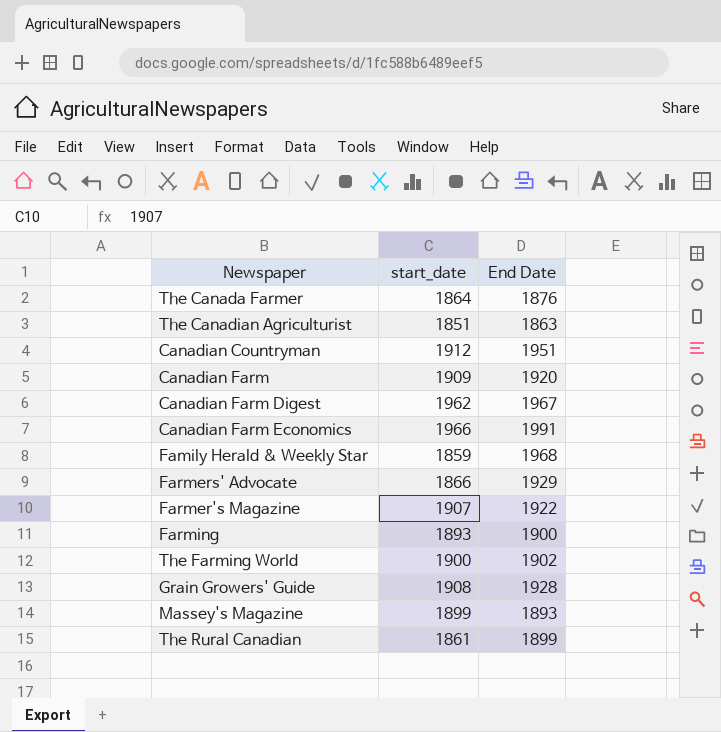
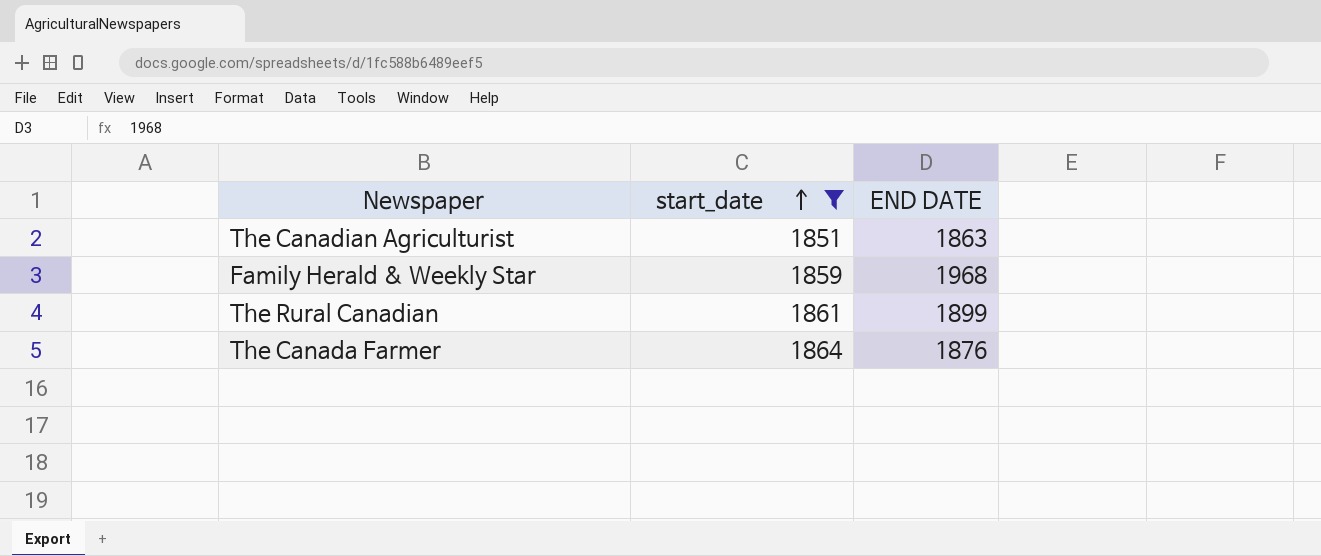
filter: none -> start_date <= 1864
row order: none -> start_date ascending
column name: End Date -> END DATE

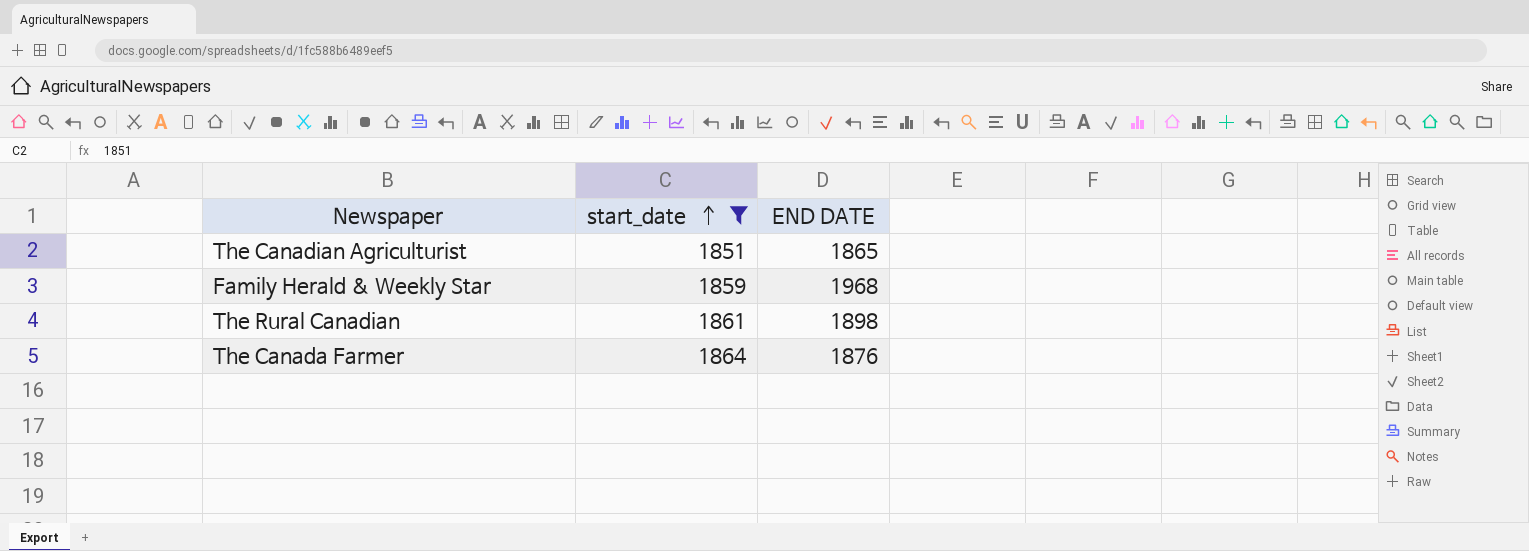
The Canadian Agriculturist | END DATE: 1863 -> 1865
The Rural Canadian | END DATE: 1899 -> 1898

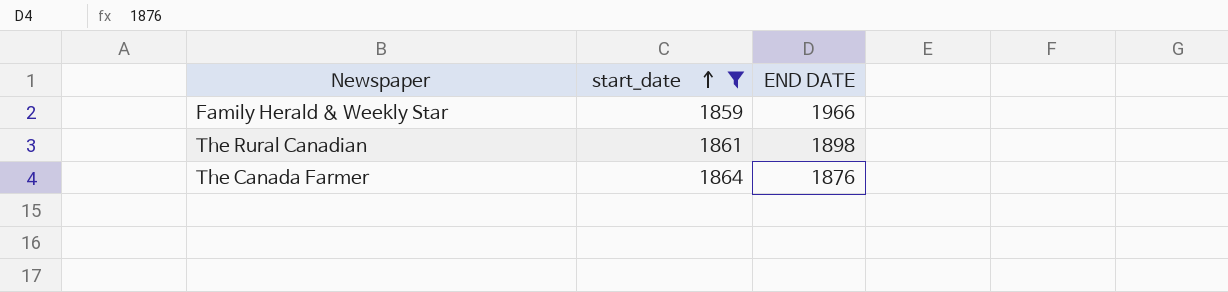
row The Canadian Agriculturist: 1851 | 1865 -> none
Family Herald & Weekly Star | END DATE: 1968 -> 1966

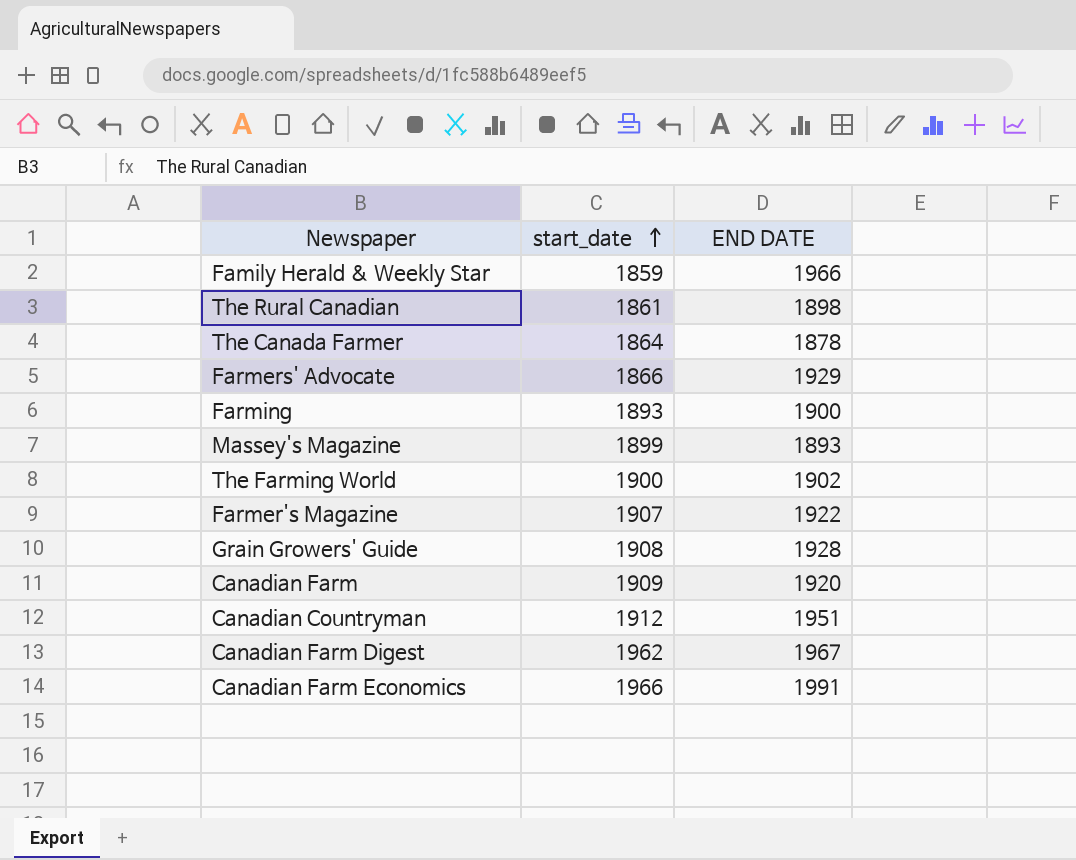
filter: start_date <= 1864 -> none
The Canada Farmer | END DATE: 1876 -> 1878

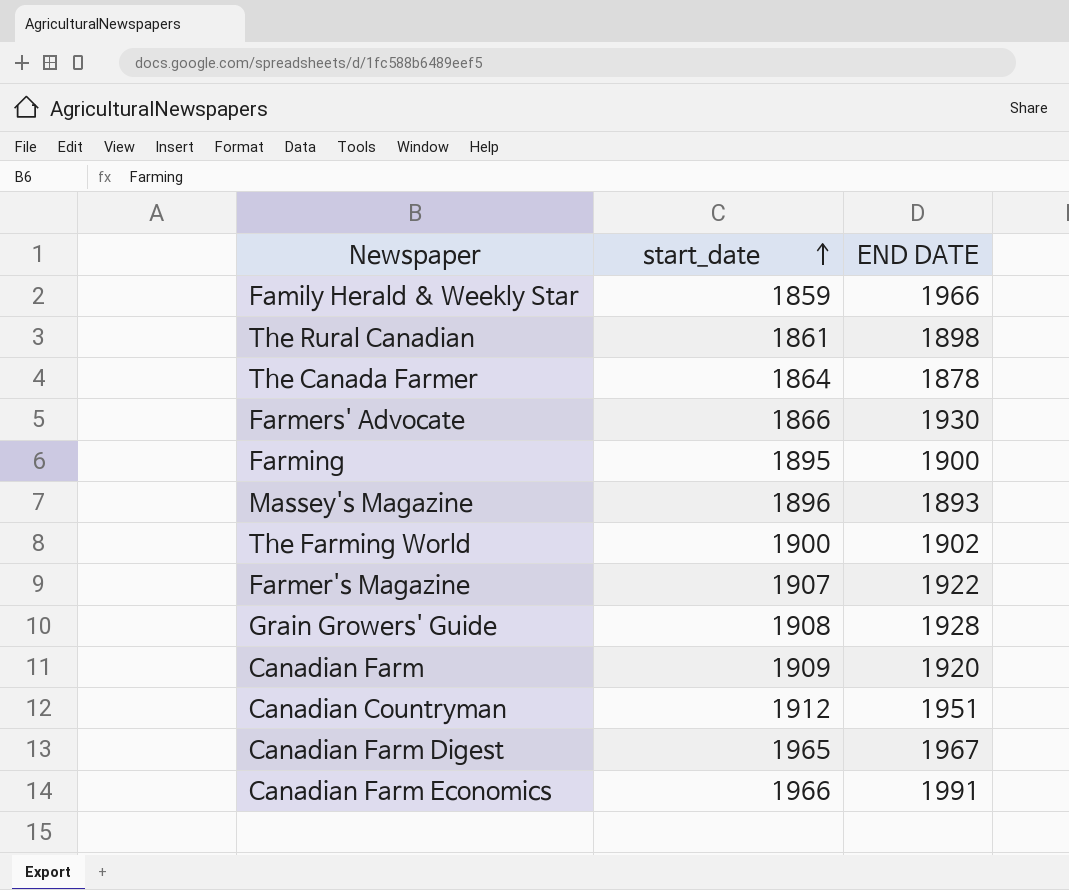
Farmers' Advocate | END DATE: 1929 -> 1930
Farming | start_date: 1893 -> 1895
Massey's Magazine | start_date: 1899 -> 1896
Canadian Farm Digest | start_date: 1962 -> 1965

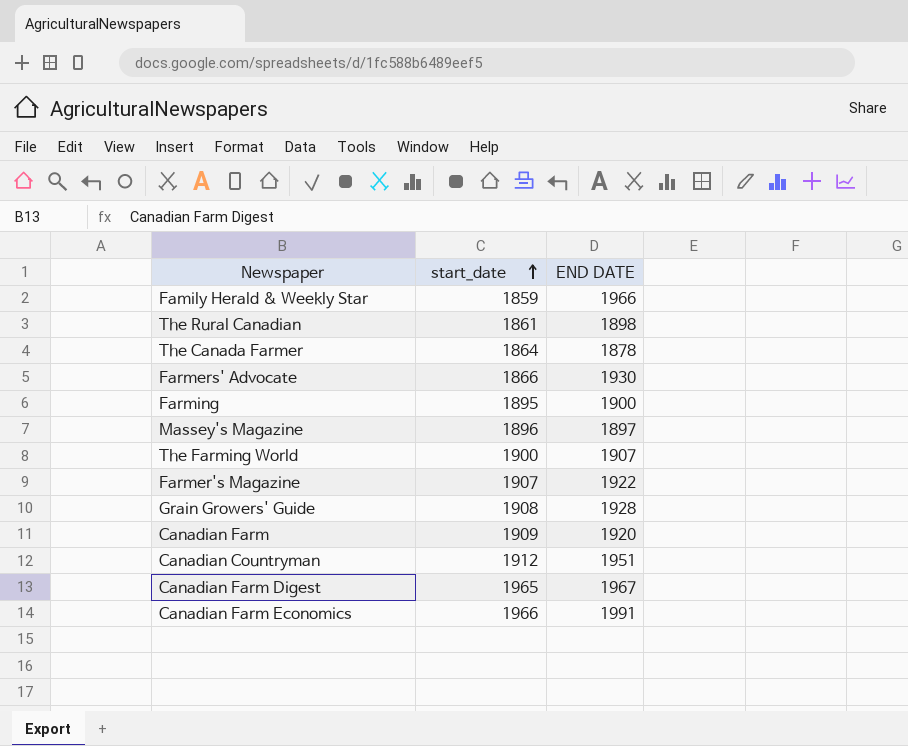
Massey's Magazine | END DATE: 1893 -> 1897
The Farming World | END DATE: 1902 -> 1907

